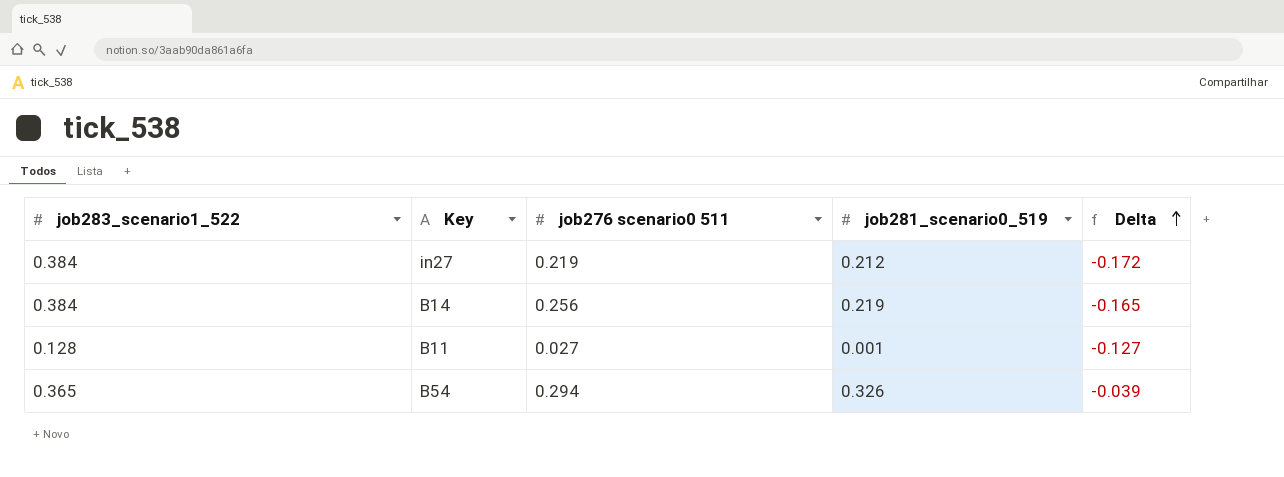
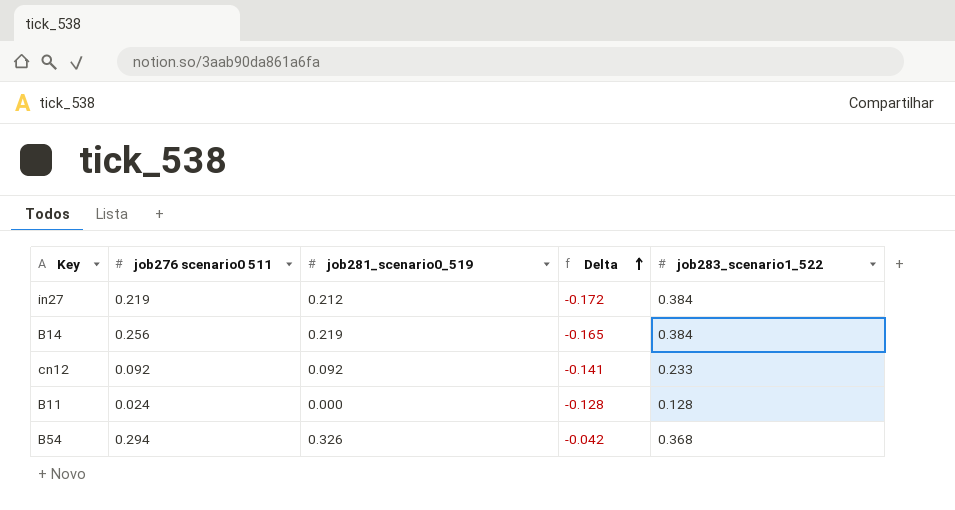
column job283_scenario1_522 | position: 1 -> 5
row cn12: none -> 0.092 | 0.092 | -0.141 | 0.233
B11 | job276 scenario0 511: 0.027 -> 0.024
B11 | job281_scenario0_519: 0.001 -> 0.000
B11 | Delta: -0.127 -> -0.128
B54 | Delta: -0.039 -> -0.042
B54 | job283_scenario1_522: 0.365 -> 0.368

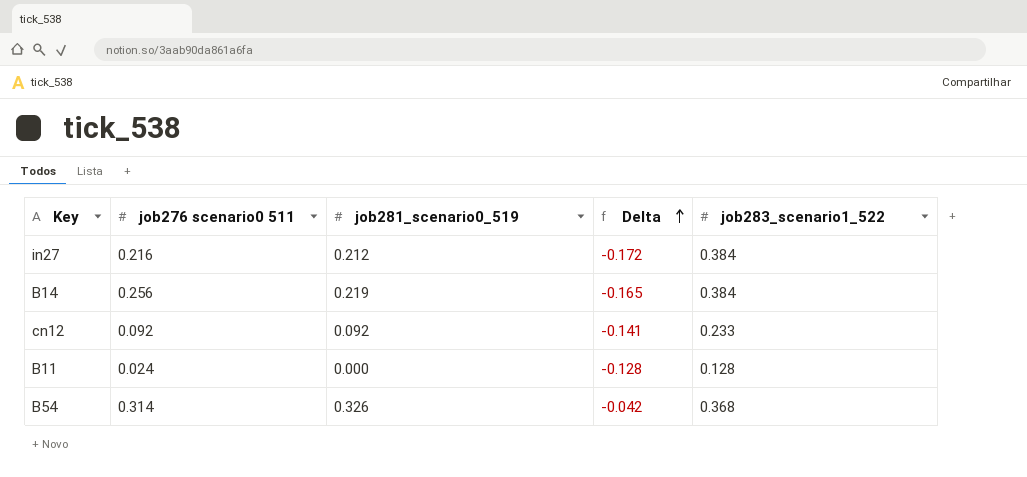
in27 | job276 scenario0 511: 0.219 -> 0.216
B54 | job276 scenario0 511: 0.294 -> 0.314

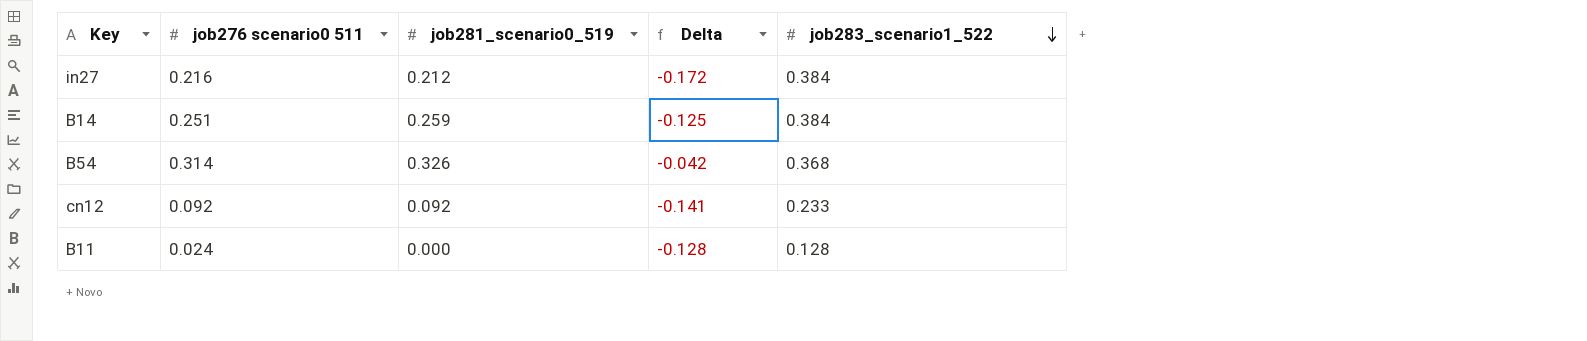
row order: Delta ascending -> job283_scenario1_522 descending
B14 | job276 scenario0 511: 0.256 -> 0.251
B14 | job281_scenario0_519: 0.219 -> 0.259
B14 | Delta: -0.165 -> -0.125

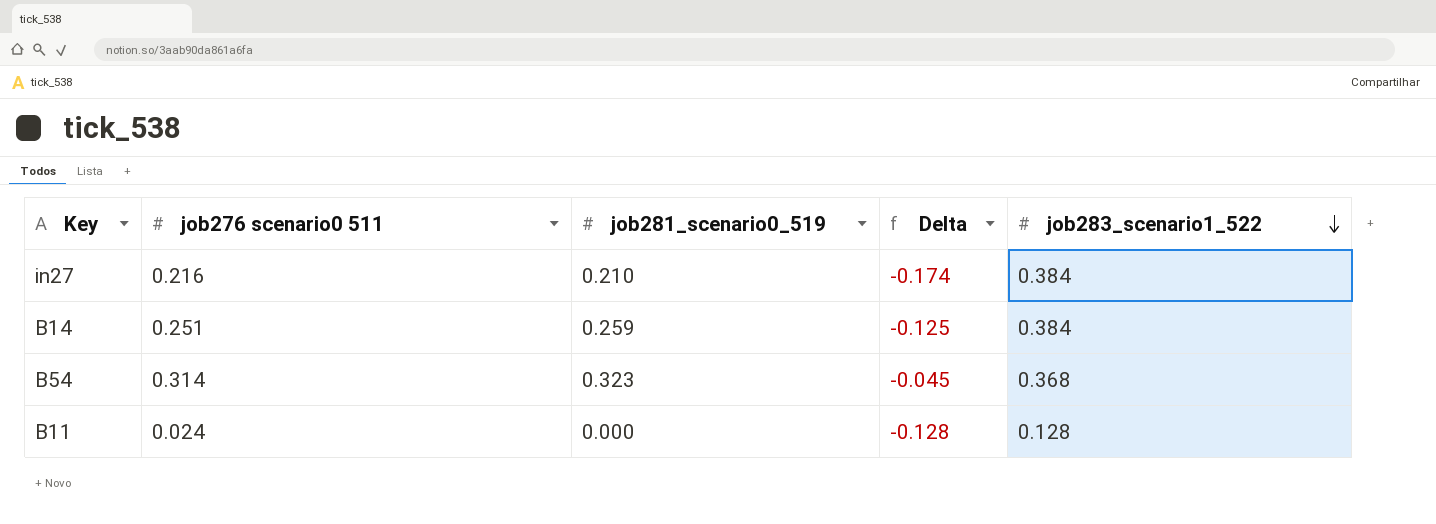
row cn12: 0.092 | 0.092 | -0.141 | 0.233 -> none
in27 | job281_scenario0_519: 0.212 -> 0.210
in27 | Delta: -0.172 -> -0.174
B54 | job281_scenario0_519: 0.326 -> 0.323
B54 | Delta: -0.042 -> -0.045

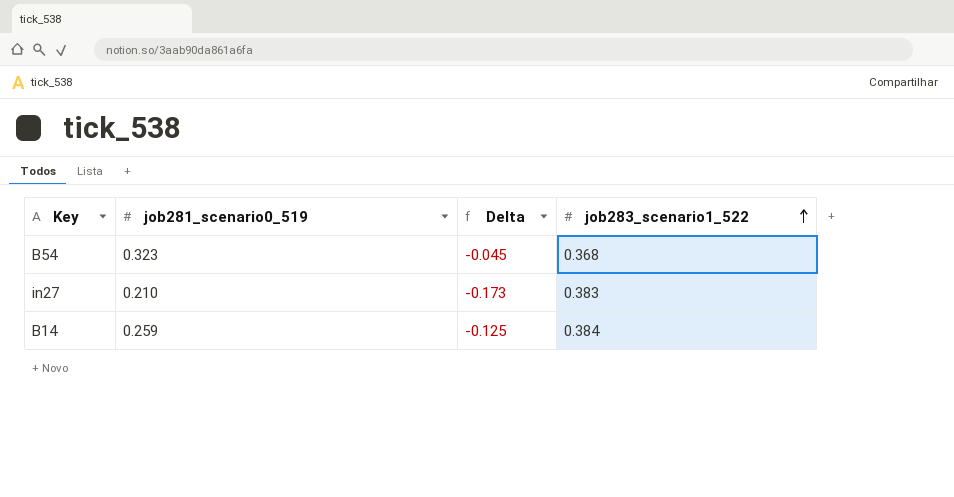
row order: job283_scenario1_522 descending -> job283_scenario1_522 ascending
column job276 scenario0 511 | position: 2 -> none
row B11: 0.024 | 0.000 | -0.128 | 0.128 -> none
in27 | Delta: -0.174 -> -0.173
in27 | job283_scenario1_522: 0.384 -> 0.383

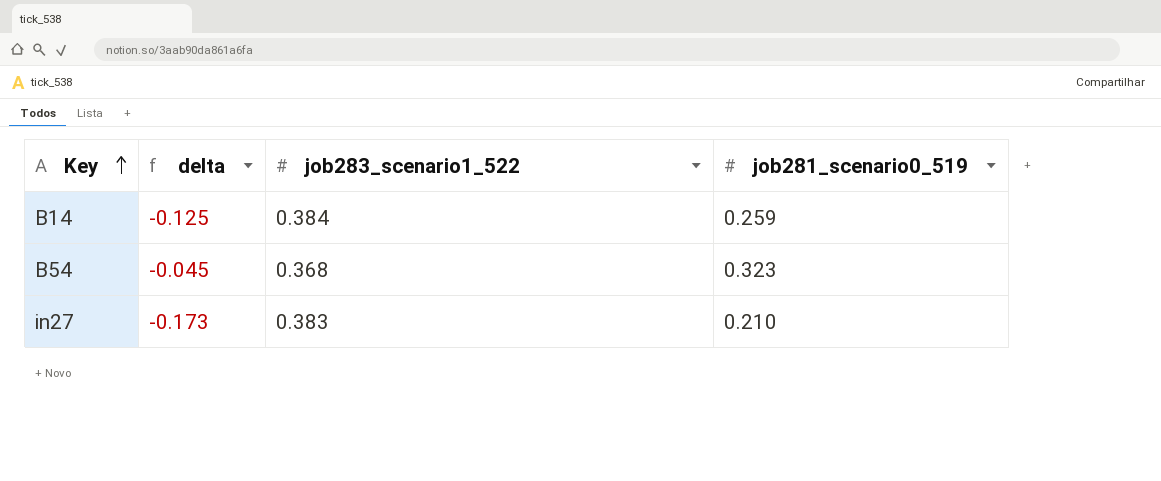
row order: job283_scenario1_522 ascending -> Key ascending
column name: Delta -> delta
column job281_scenario0_519 | position: 2 -> 4

